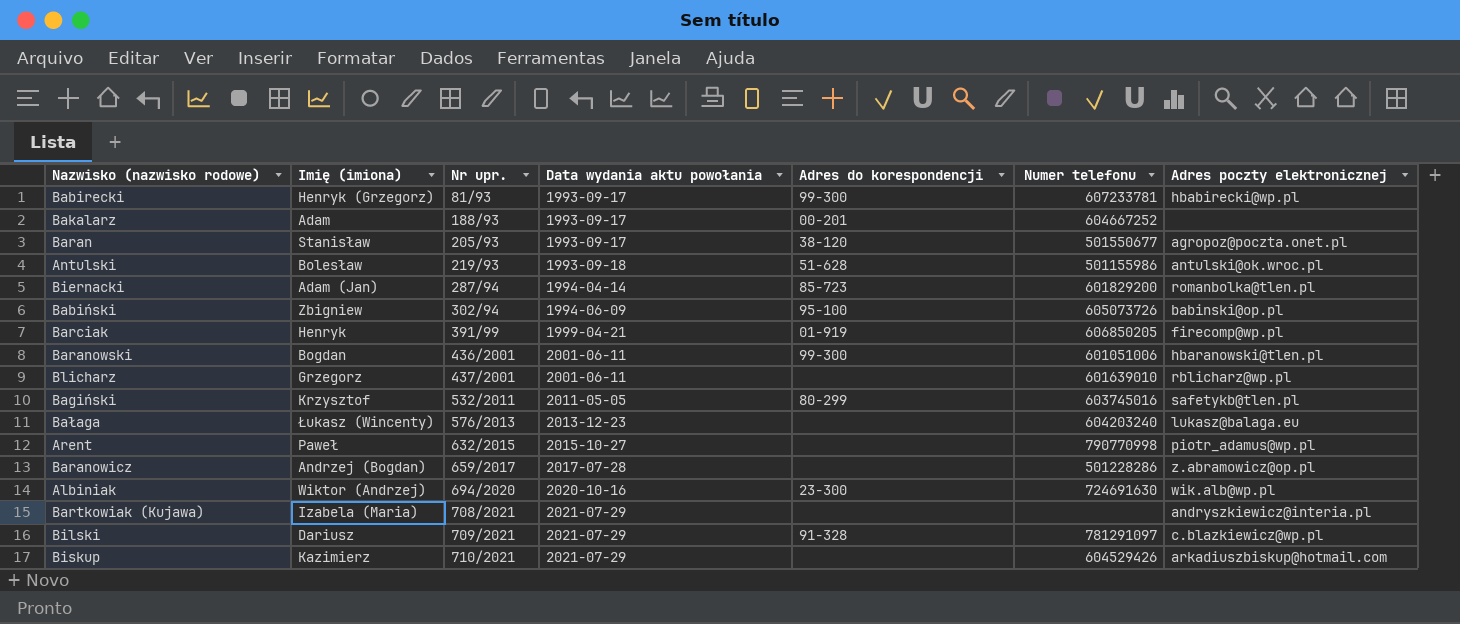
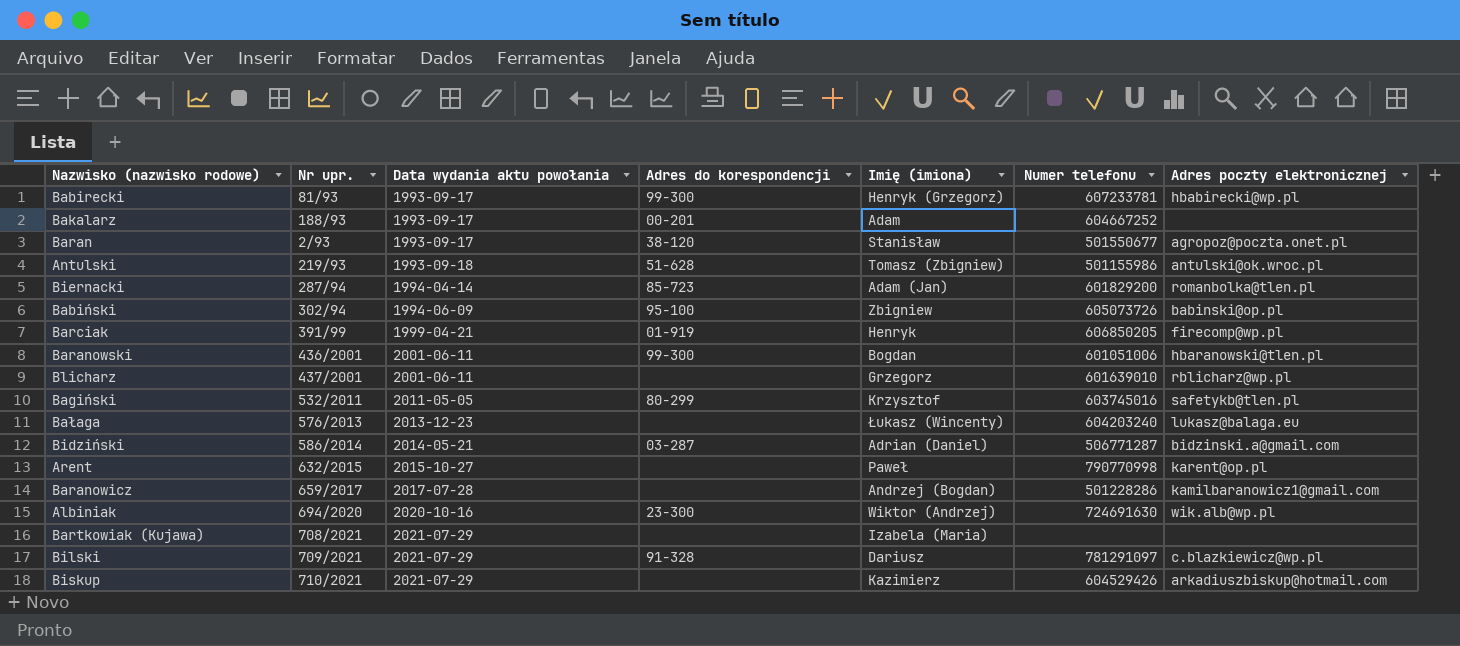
column Imię (imiona) | position: 2 -> 5
Baran | Nr upr.: 205/93 -> 2/93
Antulski | Imię (imiona): Bolesław -> Tomasz (Zbigniew)
row Bidziński: none -> 586/2014 | 2014-05-21 | 03-287 | Adrian (Daniel) | 506771287 | bidzinski.a@gmail.com
Arent | Adres poczty elektronicznej: piotr_adamus@wp.pl -> karent@op.pl
Baranowicz | Adres poczty elektronicznej: z.abramowicz@op.pl -> kamilbaranowicz1@gmail.com
Bartkowiak (Kujawa) | Adres poczty elektronicznej: andryszkiewicz@interia.pl -> none

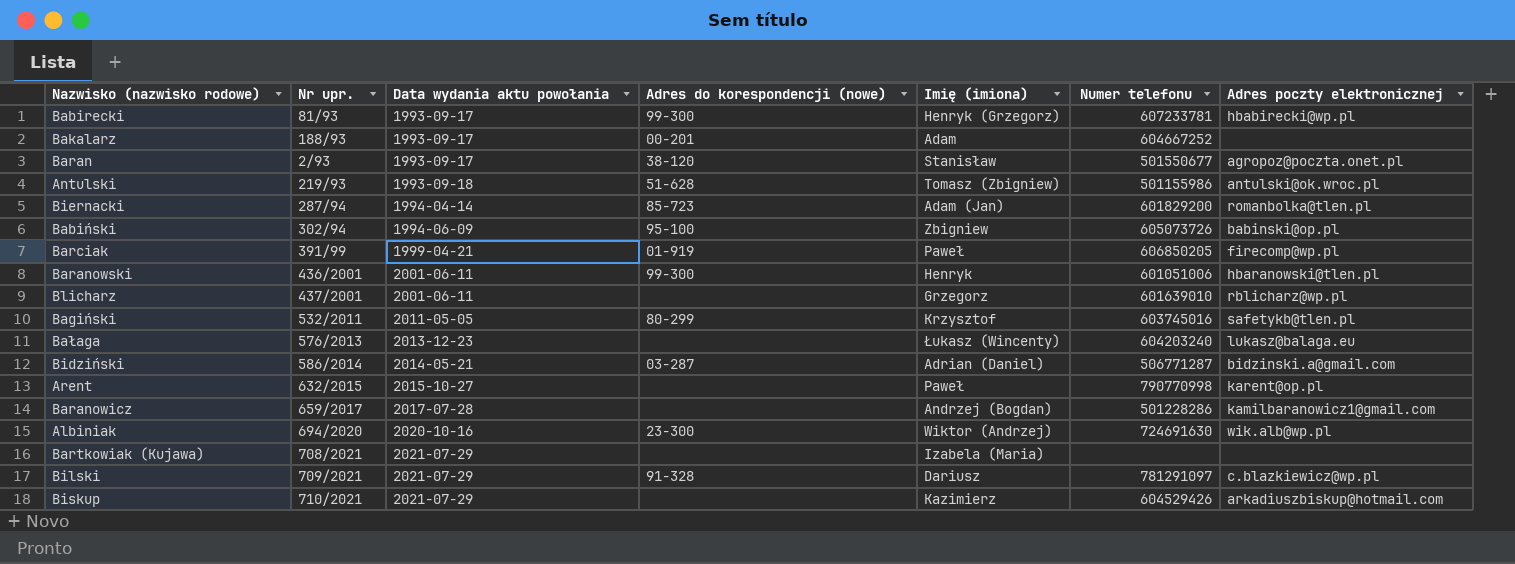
column name: Adres do korespondencji -> Adres do korespondencji (nowe)
Barciak | Imię (imiona): Henryk -> Paweł
Baranowski | Imię (imiona): Bogdan -> Henryk

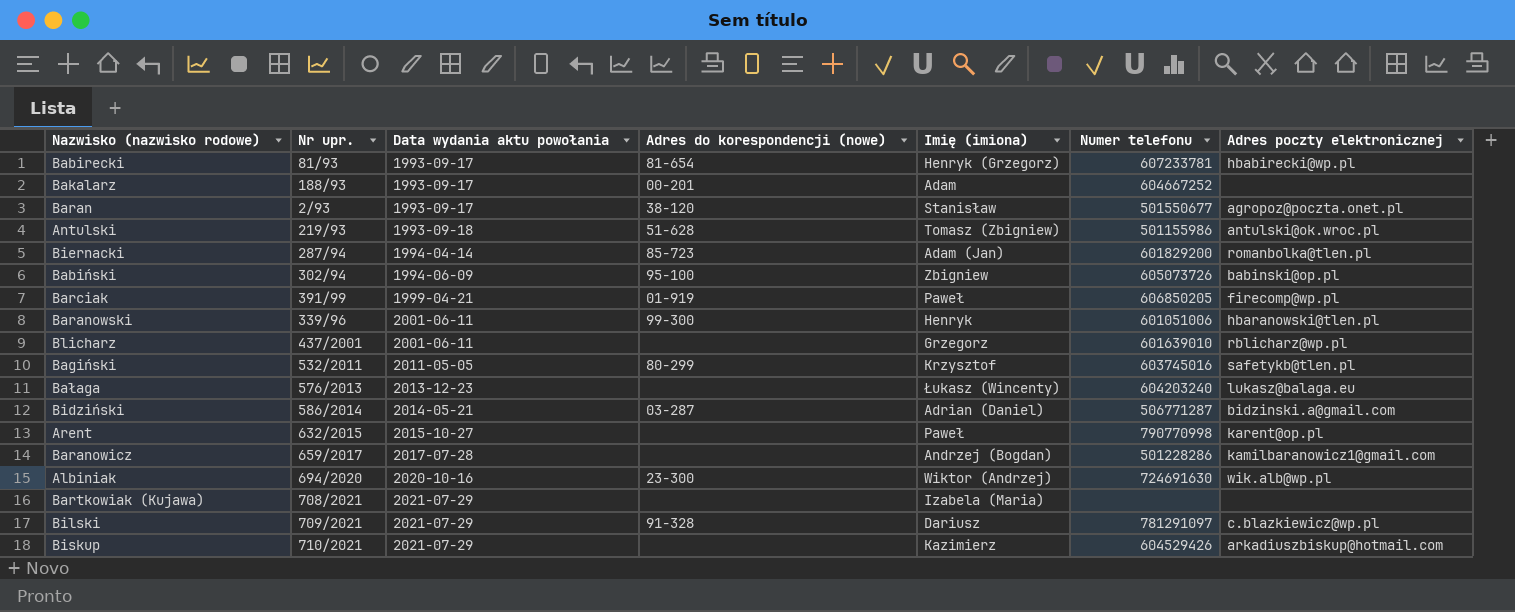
Babirecki | Adres do korespondencji (nowe): 99-300 -> 81-654
Baranowski | Nr upr.: 436/2001 -> 339/96

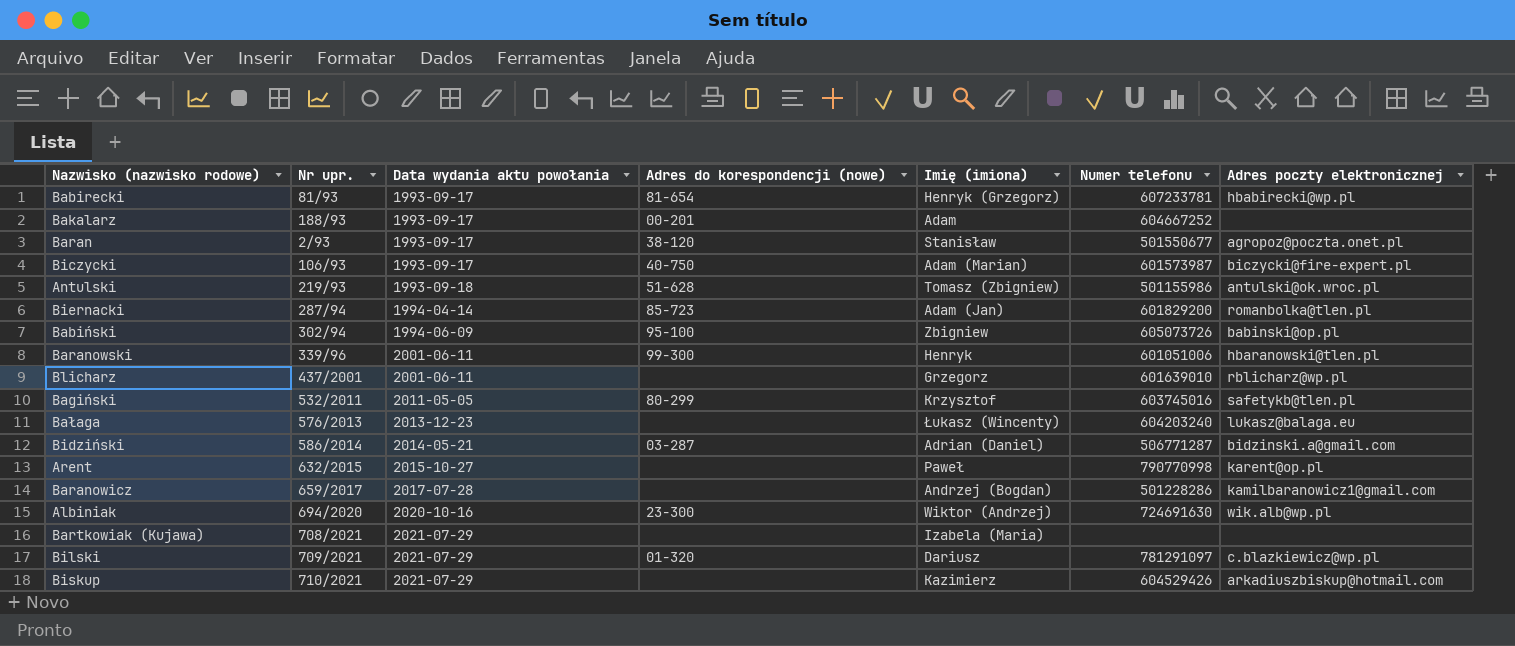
row Barciak: 391/99 | 1999-04-21 | 01-919 | Paweł | 606850205 | firecomp@wp.pl -> none
row Biczycki: none -> 106/93 | 1993-09-17 | 40-750 | Adam (Marian) | 601573987 | biczycki@fire-expert.pl
Bilski | Adres do korespondencji (nowe): 91-328 -> 01-320

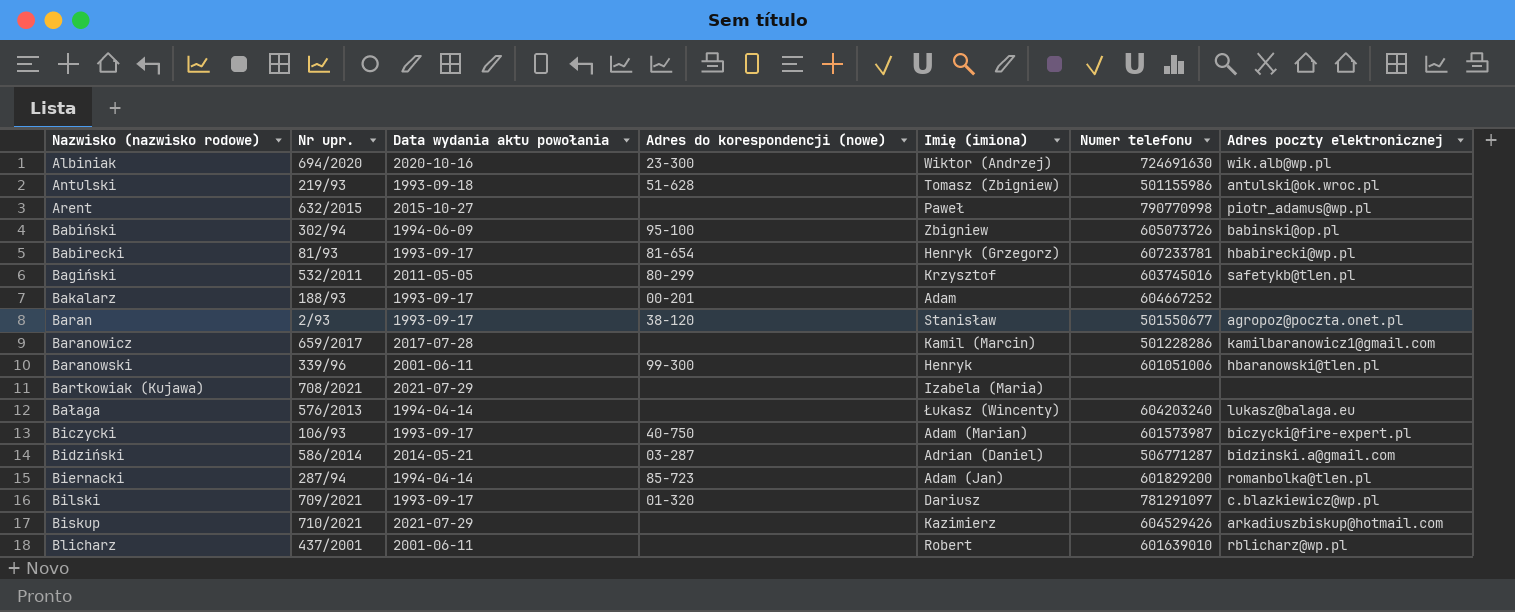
row order: Data wydania aktu powołania ascending -> Nazwisko (nazwisko rodowe) ascending
Arent | Adres poczty elektronicznej: karent@op.pl -> piotr_adamus@wp.pl
Baranowicz | Imię (imiona): Andrzej (Bogdan) -> Kamil (Marcin)
Bałaga | Data wydania aktu powołania: 2013-12-23 -> 1994-04-14
Bilski | Data wydania aktu powołania: 2021-07-29 -> 1993-09-17
Blicharz | Imię (imiona): Grzegorz -> Robert

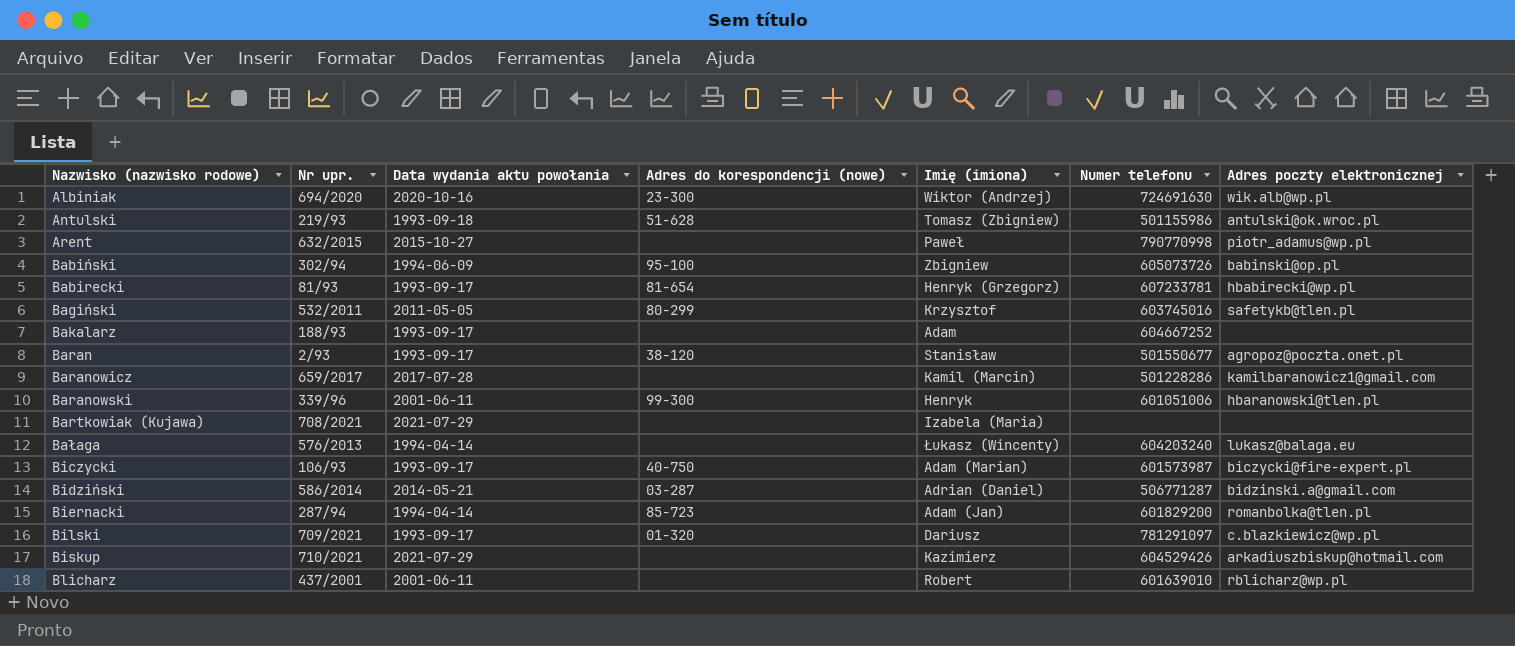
Bakalarz | Adres do korespondencji (nowe): 00-201 -> none

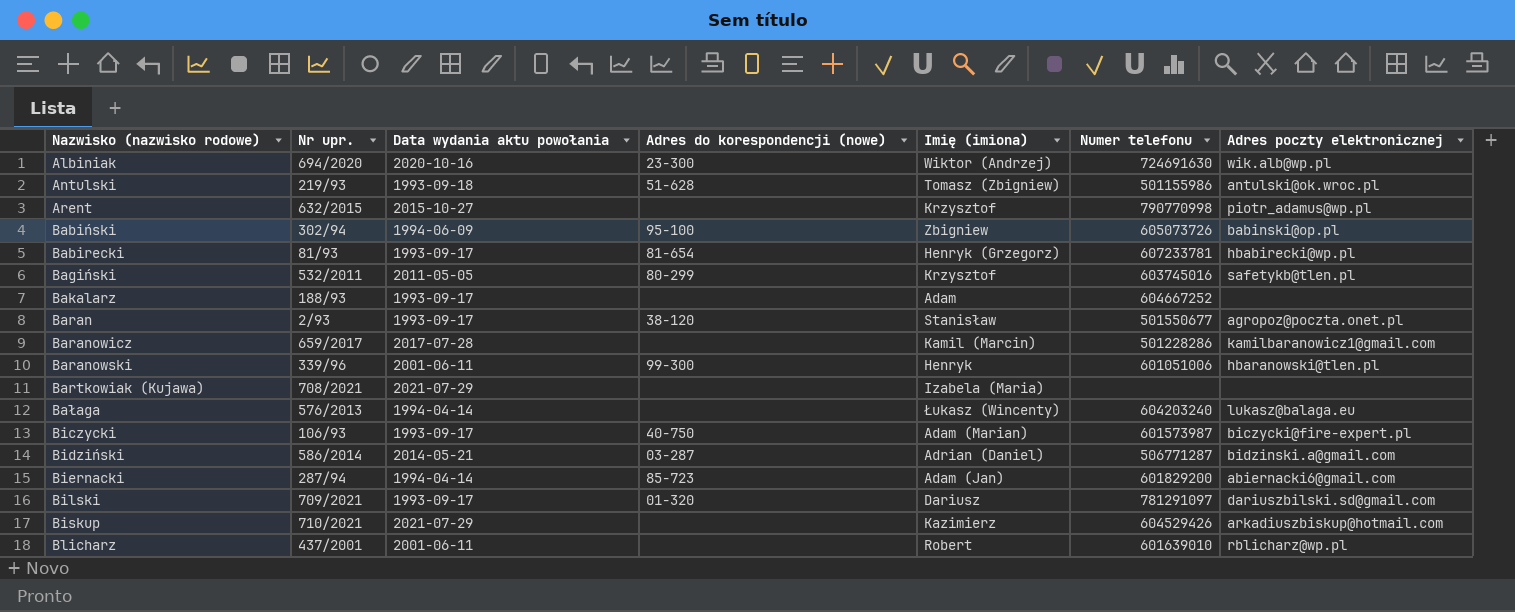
Arent | Imię (imiona): Paweł -> Krzysztof
Biernacki | Adres poczty elektronicznej: romanbolka@tlen.pl -> abiernacki6@gmail.com
Bilski | Adres poczty elektronicznej: c.blazkiewicz@wp.pl -> dariuszbilski.sd@gmail.com

